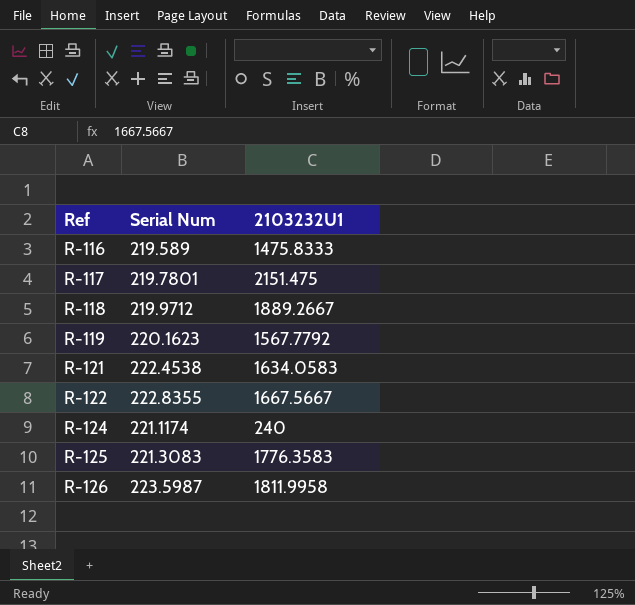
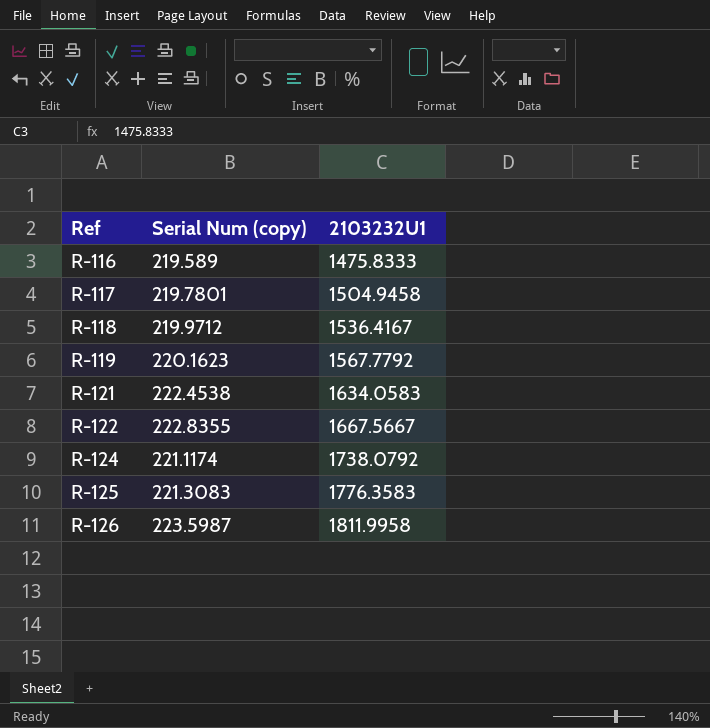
column name: Serial Num -> Serial Num (copy)
R-117 | 2103232U1: 2151.475 -> 1504.9458
R-118 | 2103232U1: 1889.2667 -> 1536.4167
R-124 | 2103232U1: 240 -> 1738.0792

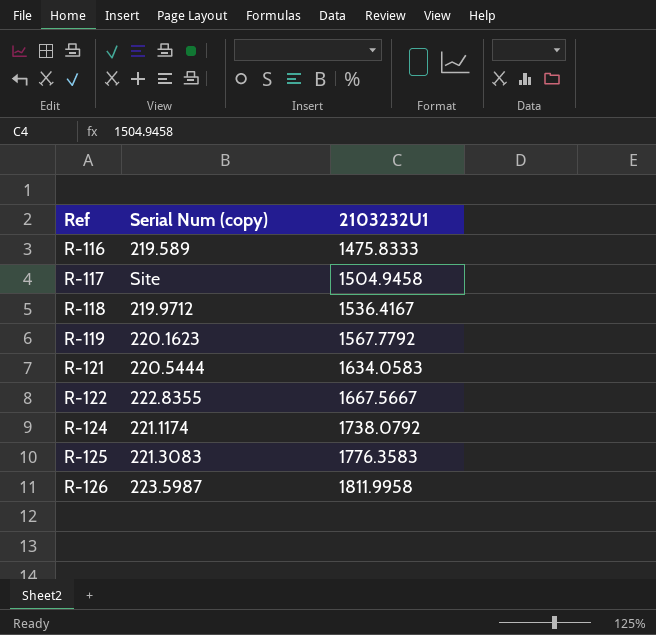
R-117 | Serial Num (copy): 219.7801 -> Site
R-121 | Serial Num (copy): 222.4538 -> 220.5444

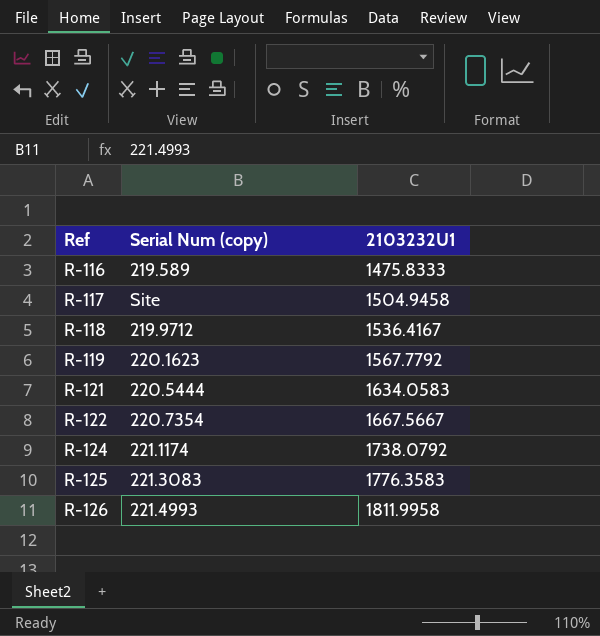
R-122 | Serial Num (copy): 222.8355 -> 220.7354
R-126 | Serial Num (copy): 223.5987 -> 221.4993

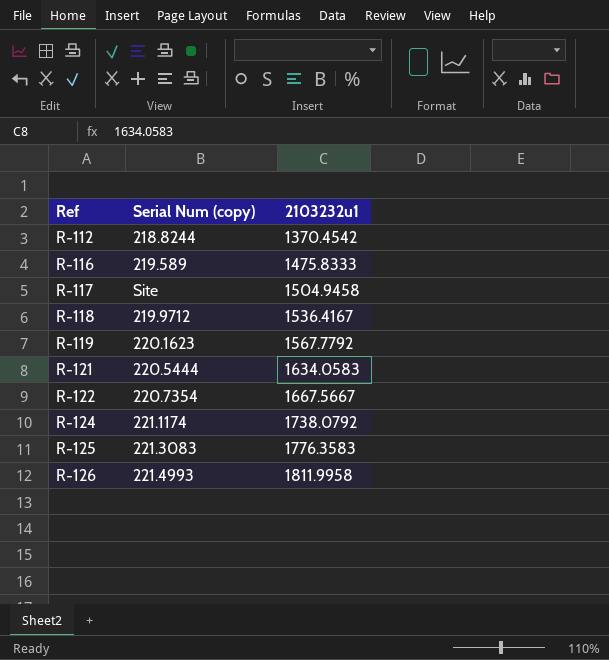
column name: 2103232U1 -> 2103232u1
row R-112: none -> 218.8244 | 1370.4542

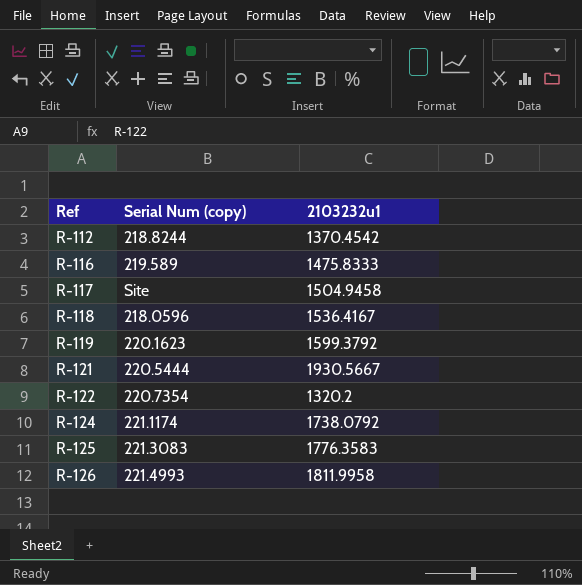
R-118 | Serial Num (copy): 219.9712 -> 218.0596
R-119 | 2103232u1: 1567.7792 -> 1599.3792
R-121 | 2103232u1: 1634.0583 -> 1930.5667
R-122 | 2103232u1: 1667.5667 -> 1320.2

